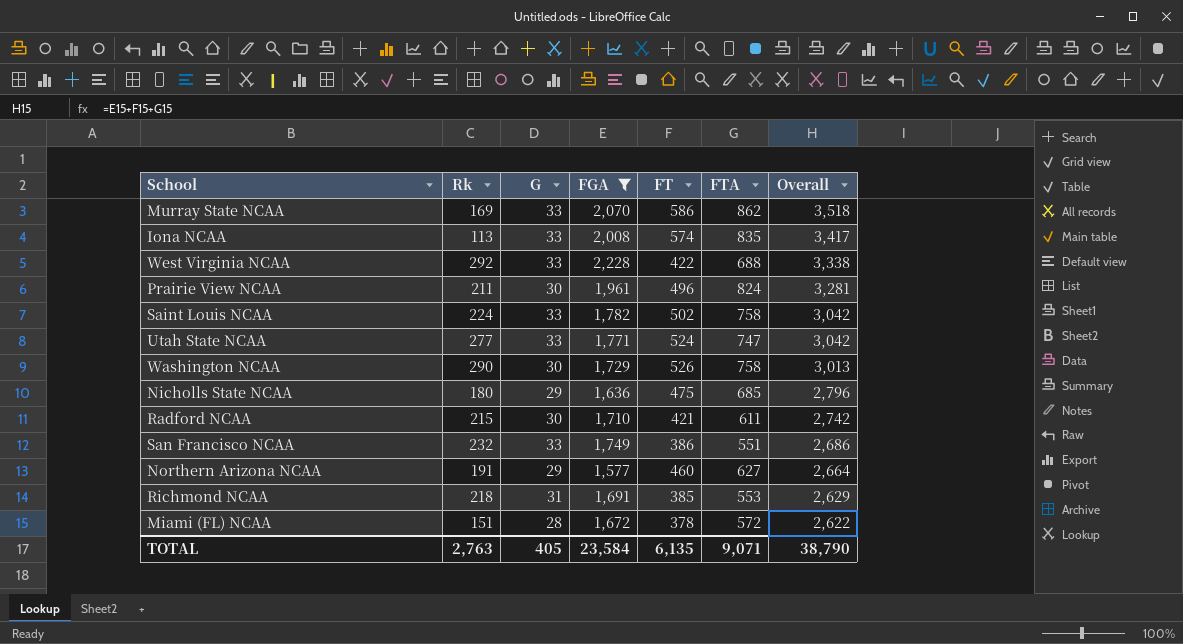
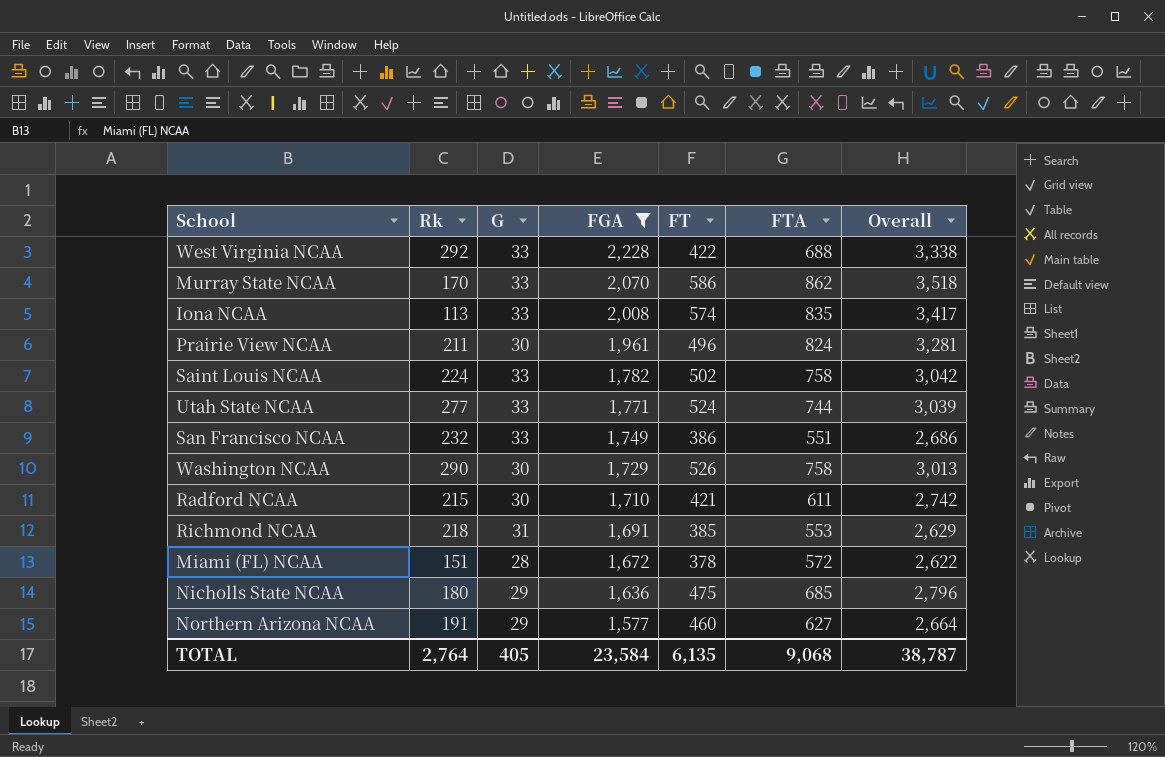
row order: Overall descending -> FGA descending
Murray State NCAA | Rk: 169 -> 170
Utah State NCAA | FTA: 747 -> 744
Utah State NCAA | Overall: 3,042 -> 3,039
TOTAL | Rk: 2,763 -> 2,764
TOTAL | FTA: 9,071 -> 9,068
TOTAL | Overall: 38,790 -> 38,787

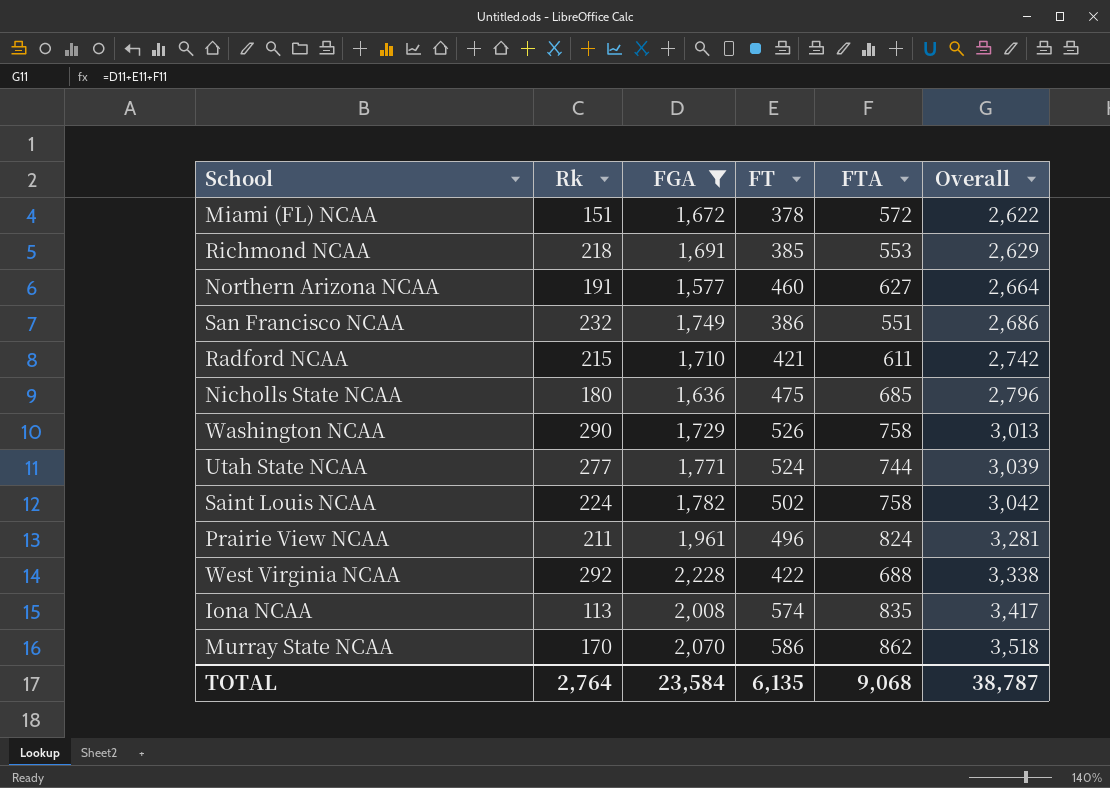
row order: FGA descending -> Overall ascending
column G | position: 3 -> none

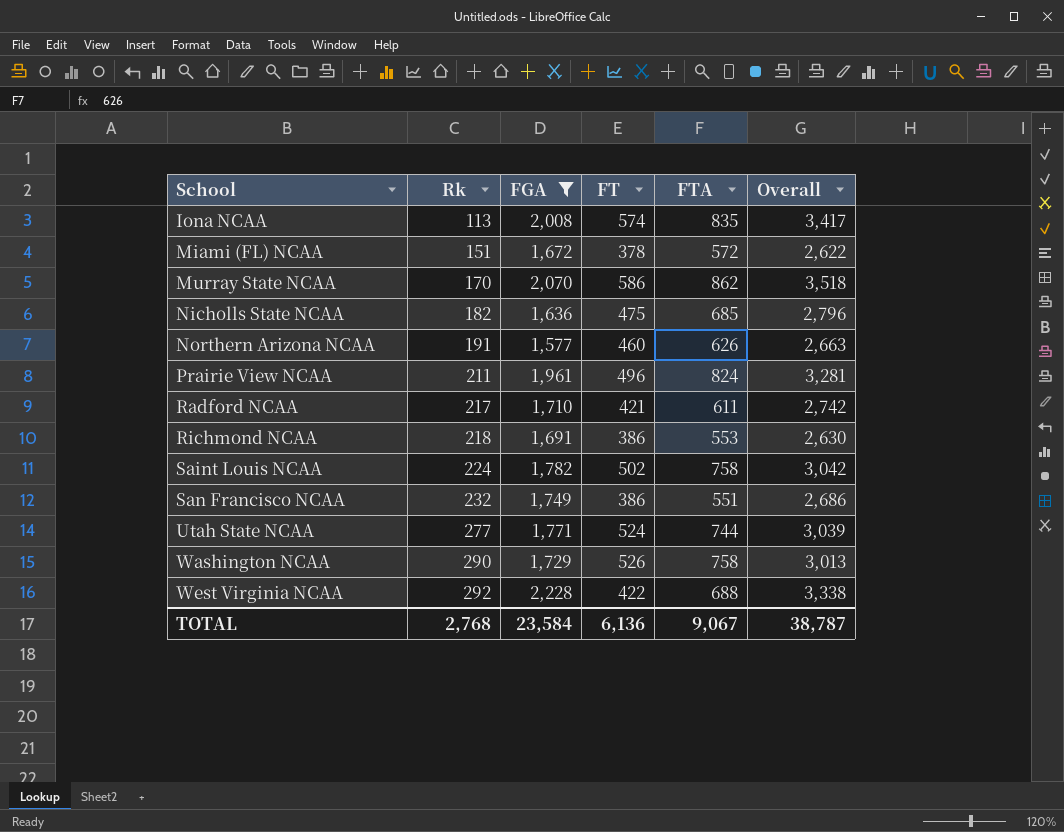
row order: Overall ascending -> School ascending
Nicholls State NCAA | Rk: 180 -> 182
Northern Arizona NCAA | FTA: 627 -> 626
Northern Arizona NCAA | Overall: 2,664 -> 2,663
Radford NCAA | Rk: 215 -> 217
Richmond NCAA | FT: 385 -> 386
Richmond NCAA | Overall: 2,629 -> 2,630
TOTAL | Rk: 2,764 -> 2,768
TOTAL | FT: 6,135 -> 6,136
TOTAL | FTA: 9,068 -> 9,067

